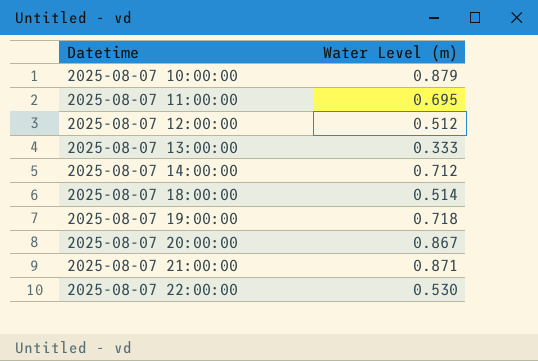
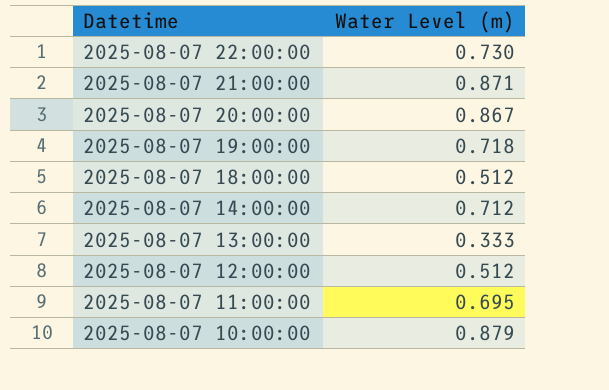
row order: Datetime ascending -> Datetime descending
2025-08-07 22:00:00 | Water Level (m): 0.530 -> 0.730
2025-08-07 18:00:00 | Water Level (m): 0.514 -> 0.512

